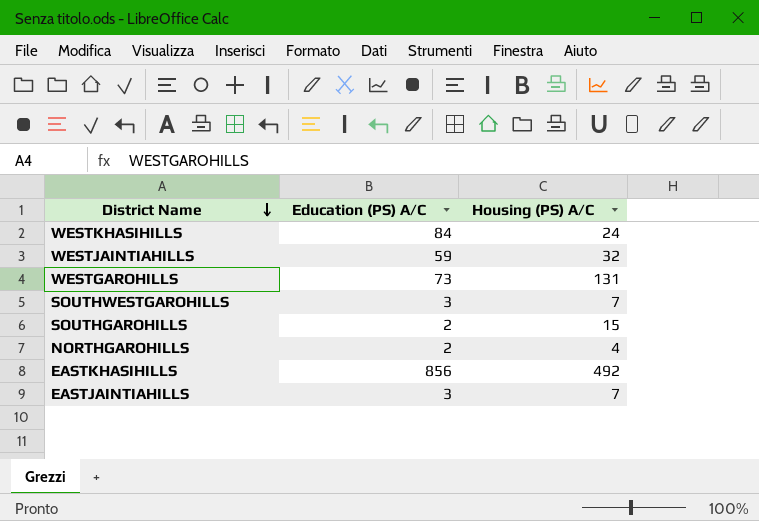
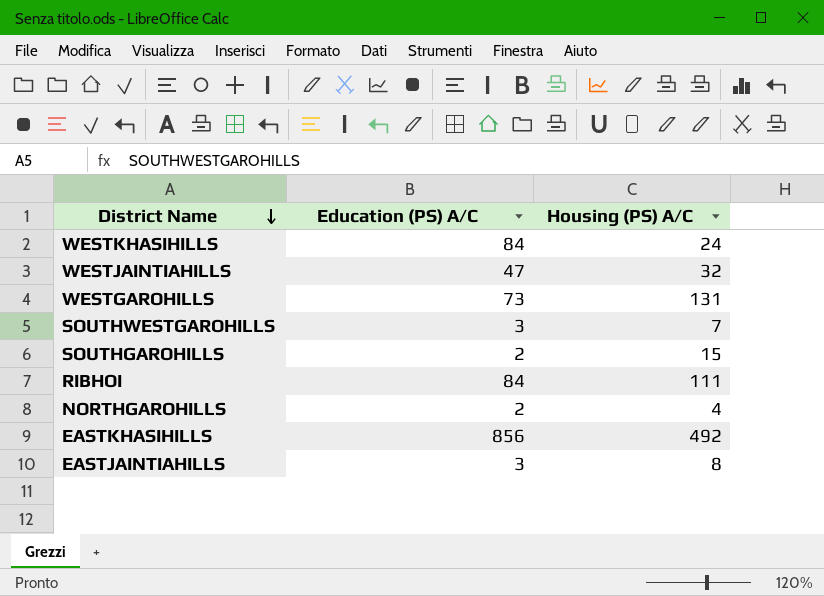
WESTJAINTIAHILLS | Education (PS) A/C: 59 -> 47
row RIBHOI: none -> 84 | 111
EASTJAINTIAHILLS | Housing (PS) A/C: 7 -> 8

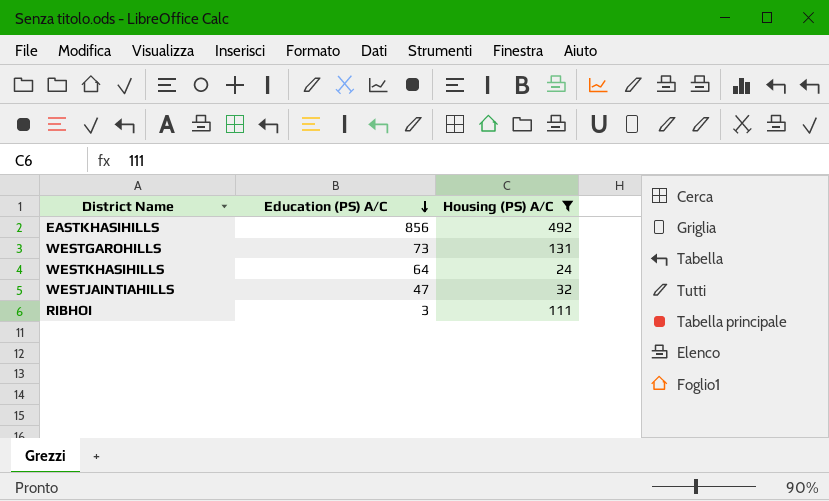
filter: none -> Housing (PS) A/C >= 24
row order: District Name descending -> Education (PS) A/C descending
WESTKHASIHILLS | Education (PS) A/C: 84 -> 64
RIBHOI | Education (PS) A/C: 84 -> 3

